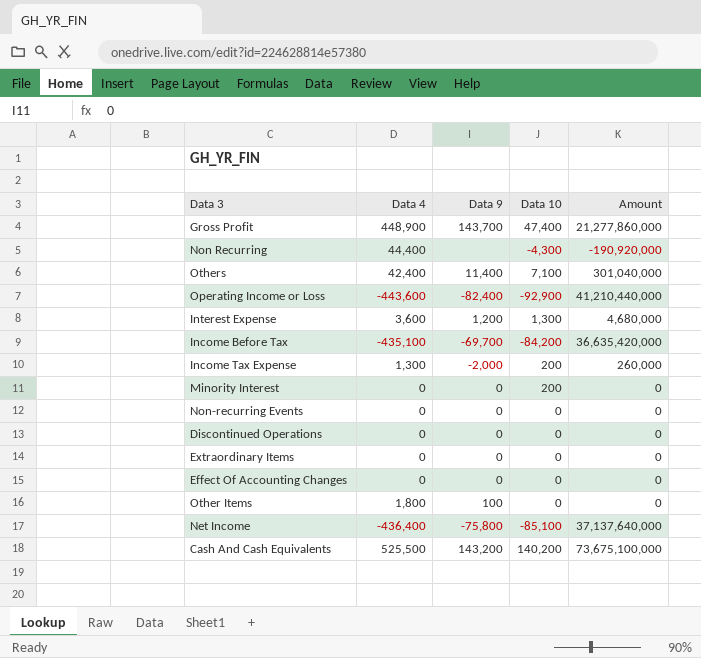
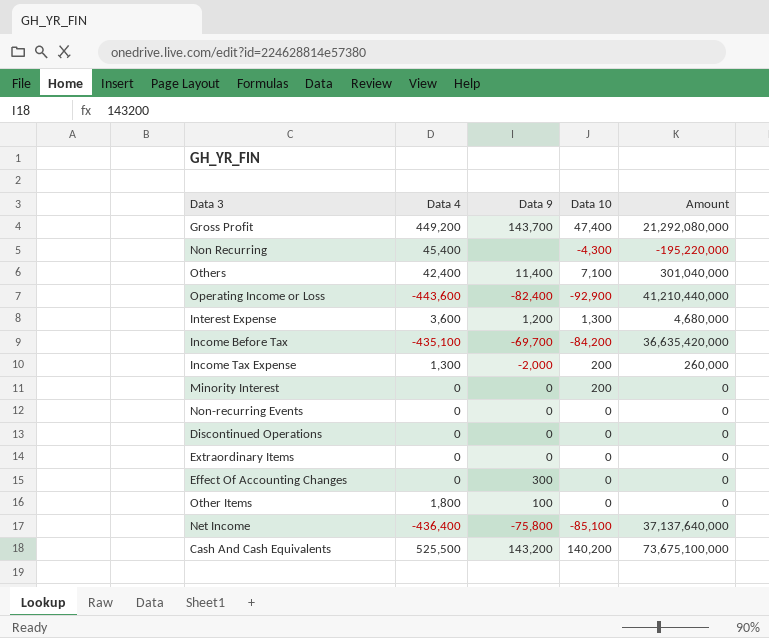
Gross Profit | Data 4: 448,900 -> 449,200
Gross Profit | Amount: 21,277,860,000 -> 21,292,080,000
Non Recurring | Data 4: 44,400 -> 45,400
Non Recurring | Amount: -190,920,000 -> -195,220,000
Effect Of Accounting Changes | Data 9: 0 -> 300

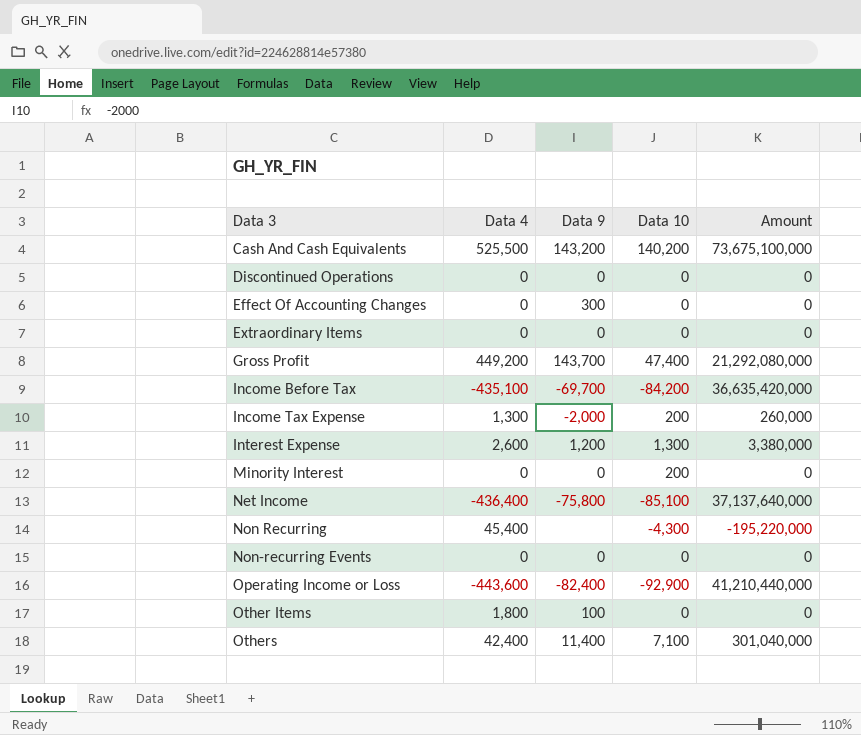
row order: none -> Data 3 ascending
Interest Expense | Data 4: 3,600 -> 2,600
Interest Expense | Amount: 4,680,000 -> 3,380,000

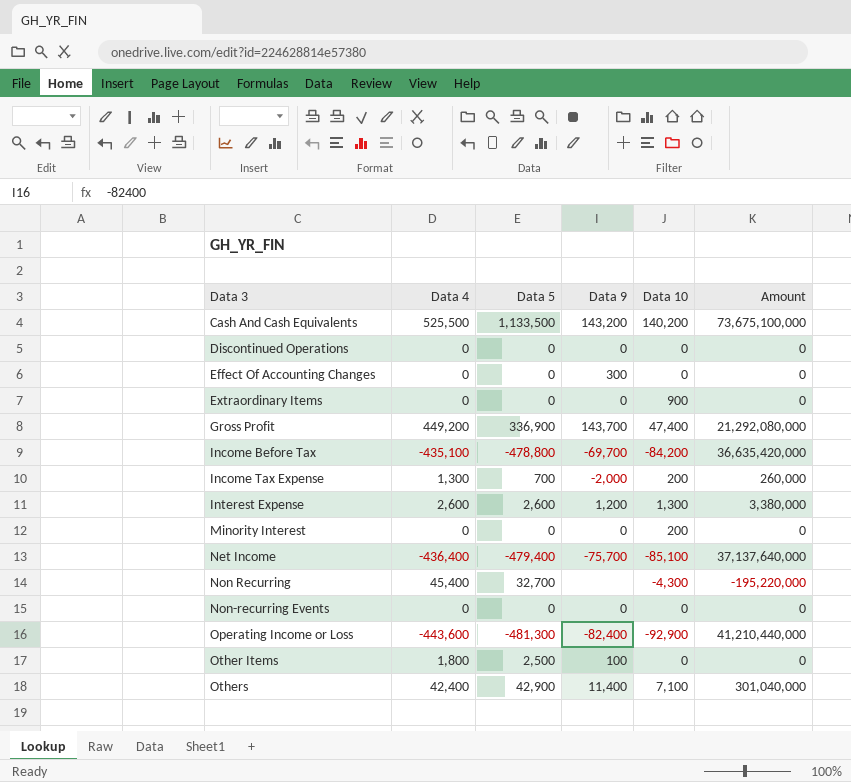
column Data 5 | position: none -> 3
Extraordinary Items | Data 10: 0 -> 900
Net Income | Data 9: -75,800 -> -75,700

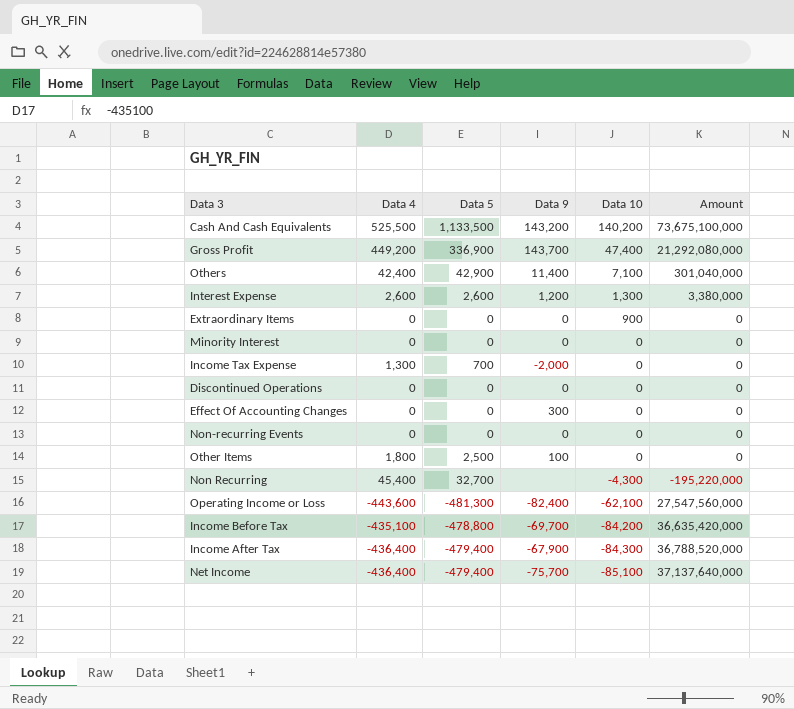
row order: Data 3 ascending -> Data 10 descending
Minority Interest | Data 10: 200 -> 0
Income Tax Expense | Data 10: 200 -> 0
Income Tax Expense | Amount: 260,000 -> 0
Operating Income or Loss | Data 10: -92,900 -> -62,100
Operating Income or Loss | Amount: 41,210,440,000 -> 27,547,560,000
row Income After Tax: none -> -436,400 | -479,400 | -67,900 | -84,300 | 36,788,520,000

